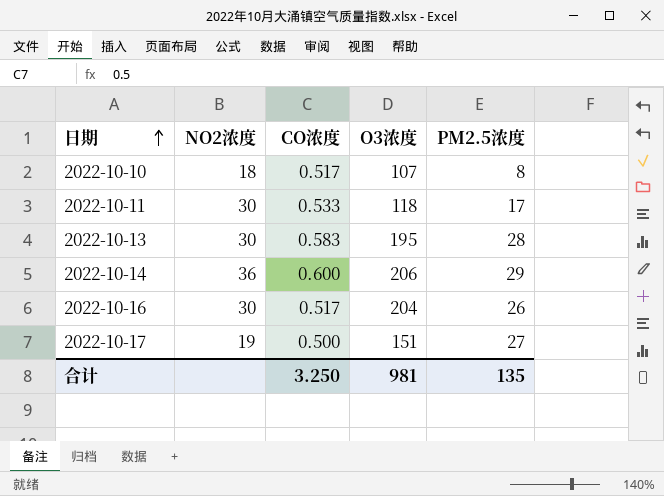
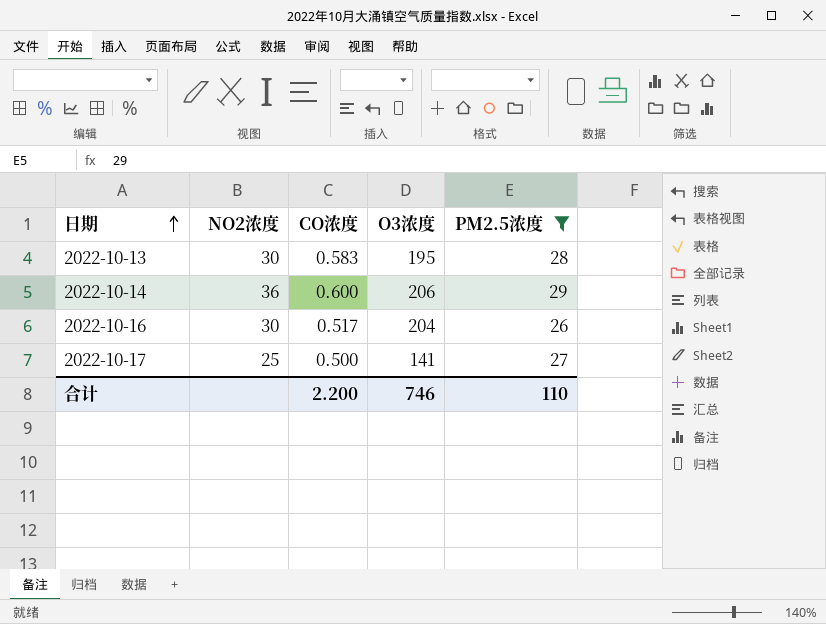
filter: none -> PM2.5浓度 >= 26
2022-10-17 | NO2浓度: 19 -> 25
2022-10-17 | O3浓度: 151 -> 141
合计 | CO浓度: 3.250 -> 2.200
合计 | O3浓度: 981 -> 746
合计 | PM2.5浓度: 135 -> 110

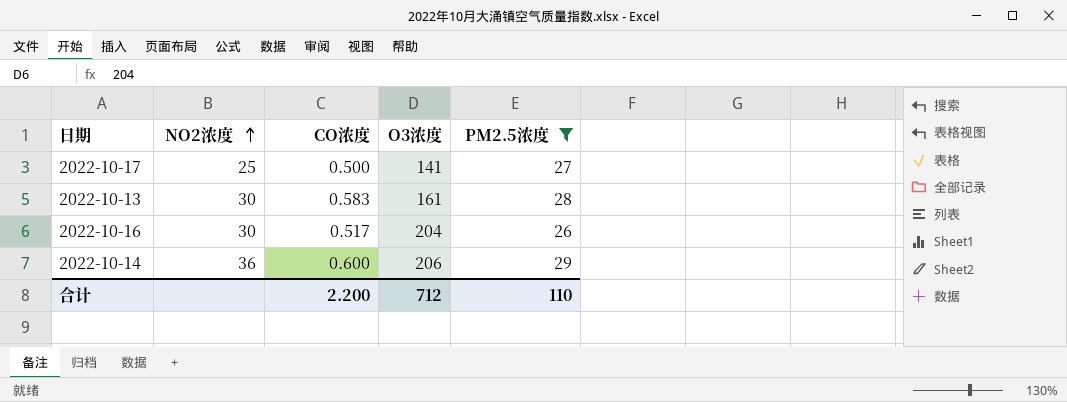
row order: 日期 ascending -> NO2浓度 ascending
2022-10-13 | O3浓度: 195 -> 161
合计 | O3浓度: 746 -> 712

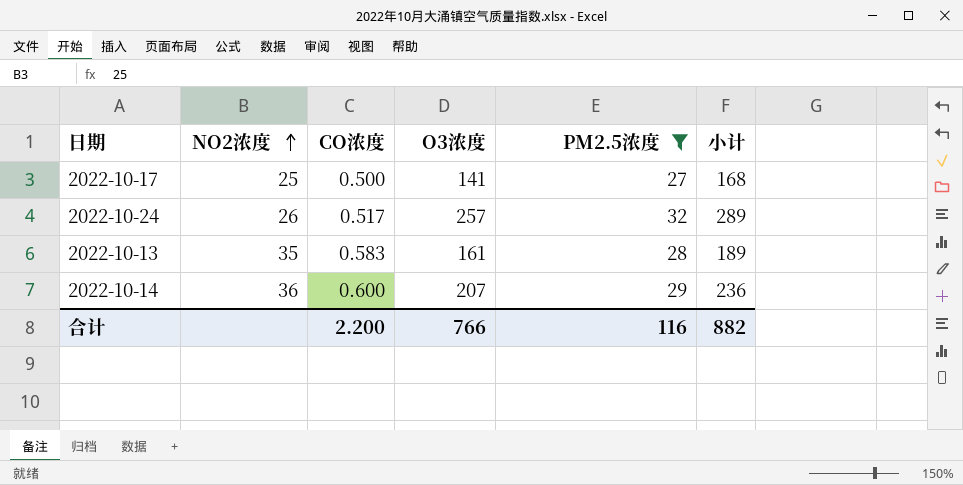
column 小计 | formula: none -> [O3浓度] + [PM2.5浓度]
row 2022-10-16: 30 | 0.517 | 204 | 26 -> none
row 2022-10-24: none -> 26 | 0.517 | 257 | 32 | 289
2022-10-13 | NO2浓度: 30 -> 35
2022-10-14 | O3浓度: 206 -> 207
合计 | O3浓度: 712 -> 766
合计 | PM2.5浓度: 110 -> 116

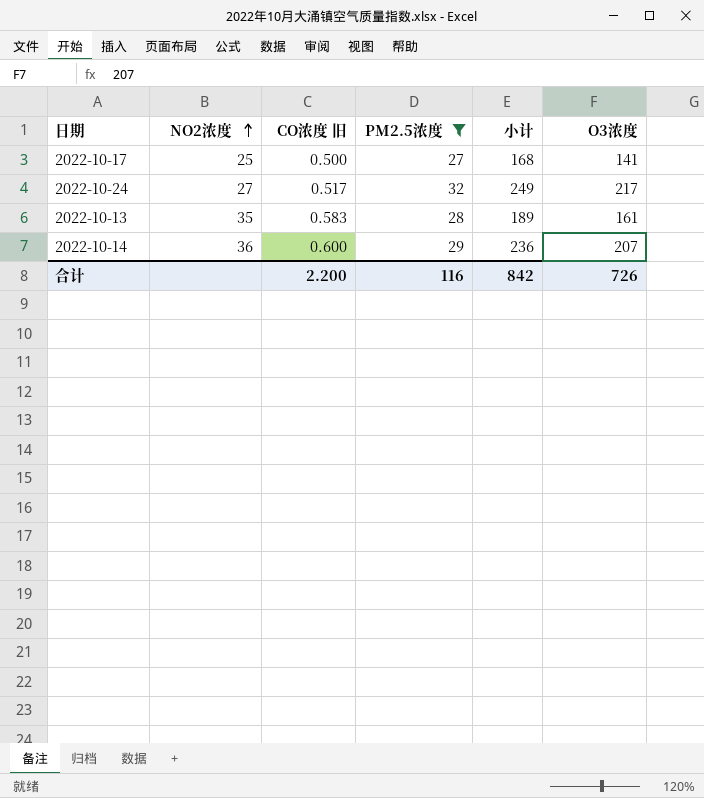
column name: CO浓度 -> CO浓度 旧
column O3浓度 | position: 4 -> 6
2022-10-24 | NO2浓度: 26 -> 27
2022-10-24 | 小计: 289 -> 249
2022-10-24 | O3浓度: 257 -> 217
合计 | 小计: 882 -> 842
合计 | O3浓度: 766 -> 726

